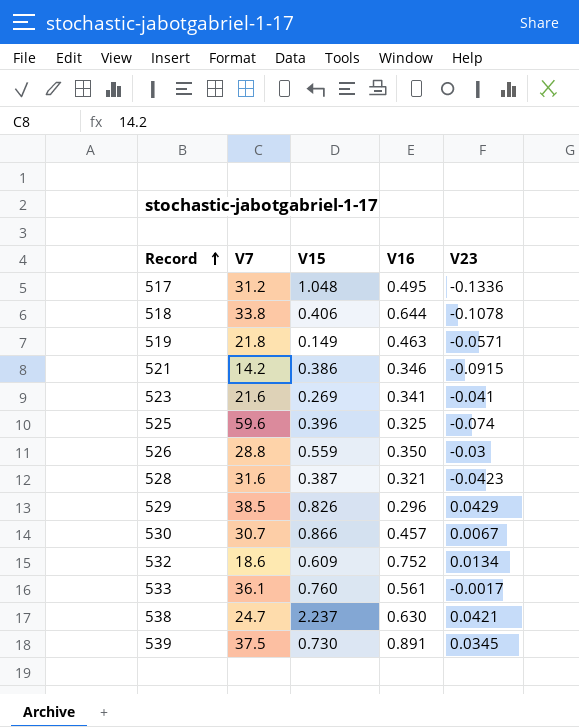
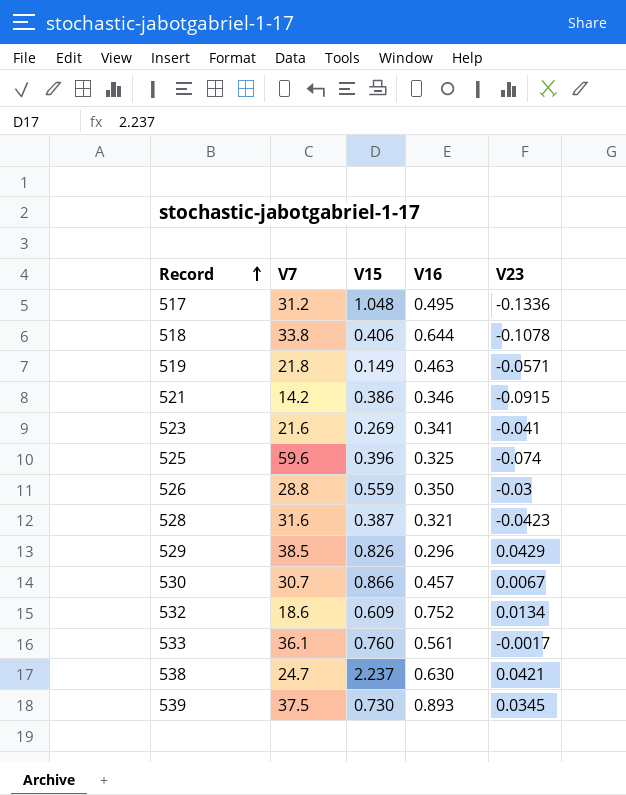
539 | V16: 0.891 -> 0.893

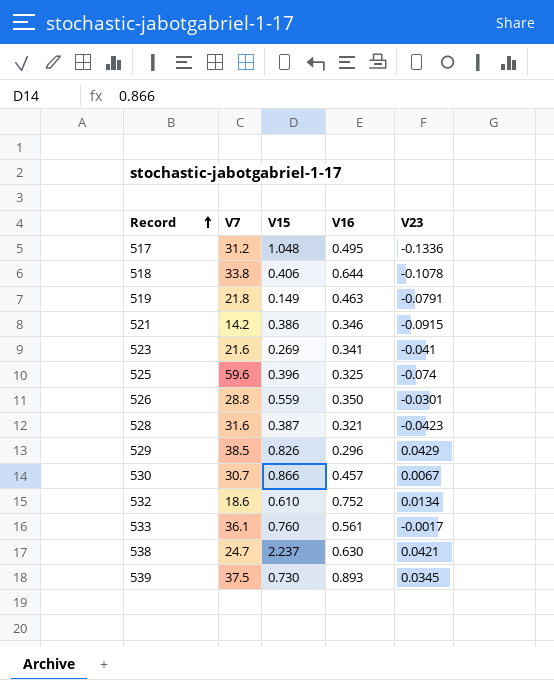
519 | V23: -0.0571 -> -0.0791
526 | V23: -0.03 -> -0.0301
532 | V15: 0.609 -> 0.610

